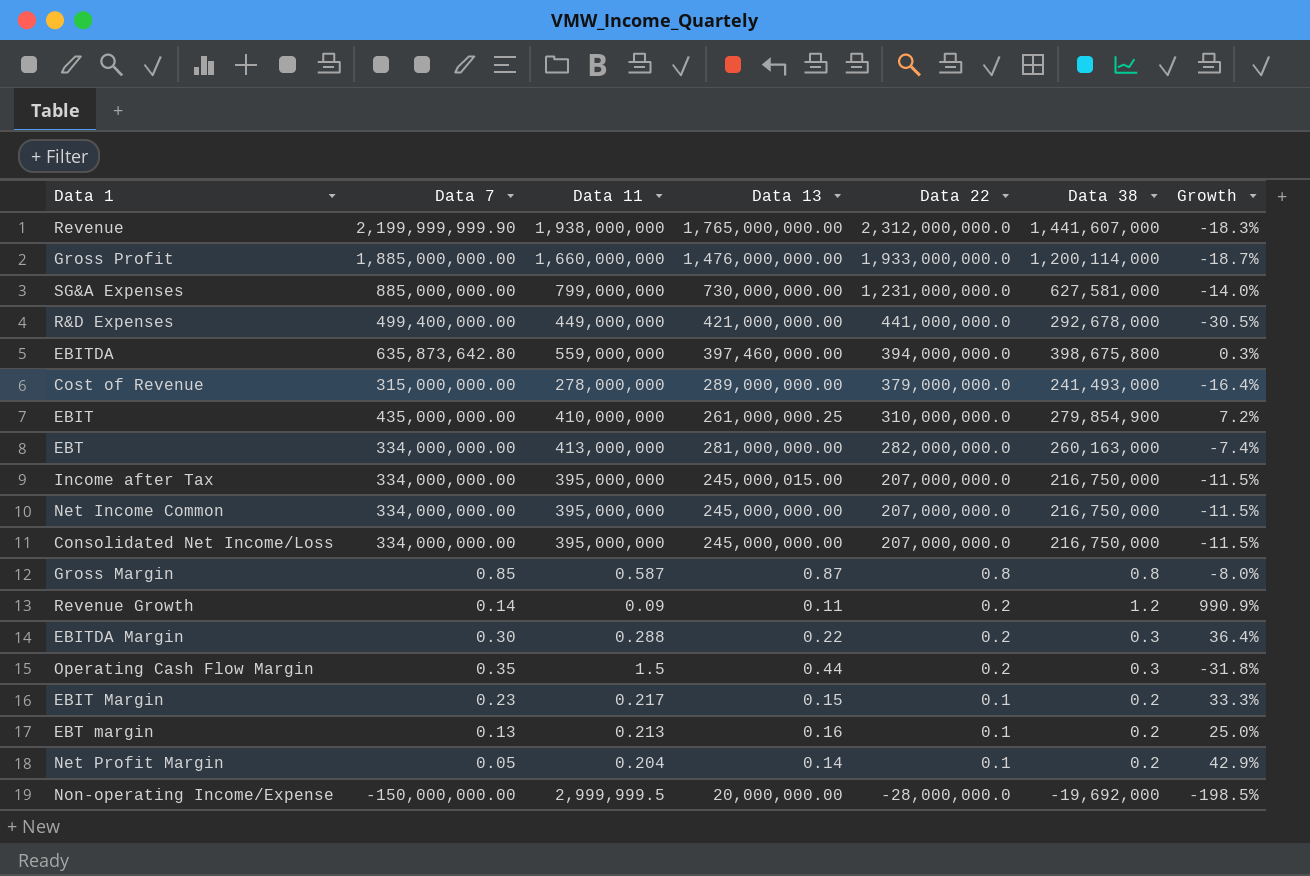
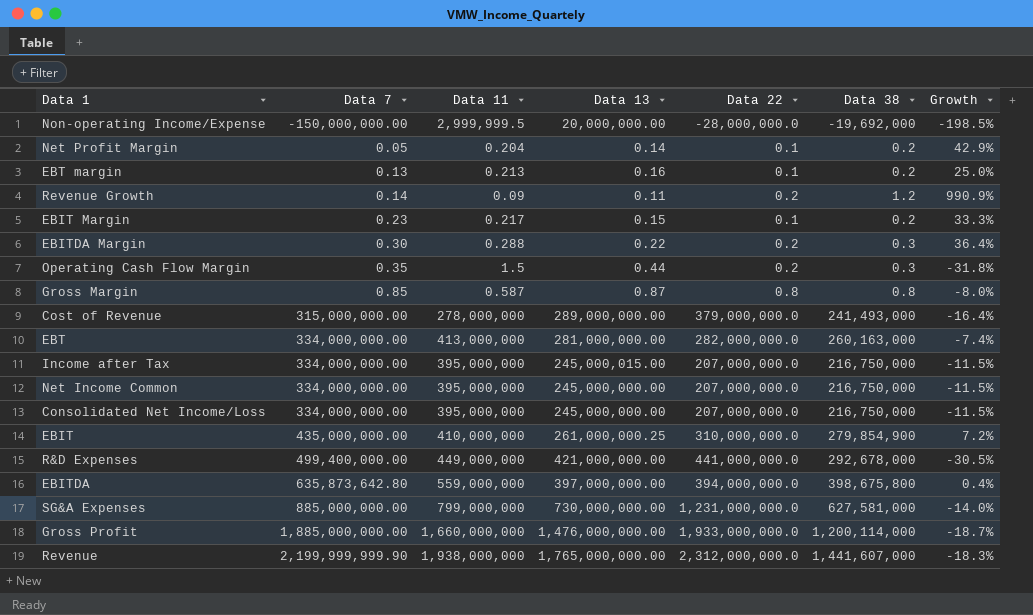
row order: Data 22 descending -> Data 7 ascending
EBITDA | Data 13: 397,460,000.00 -> 397,000,000.00
EBITDA | Growth: 0.3% -> 0.4%

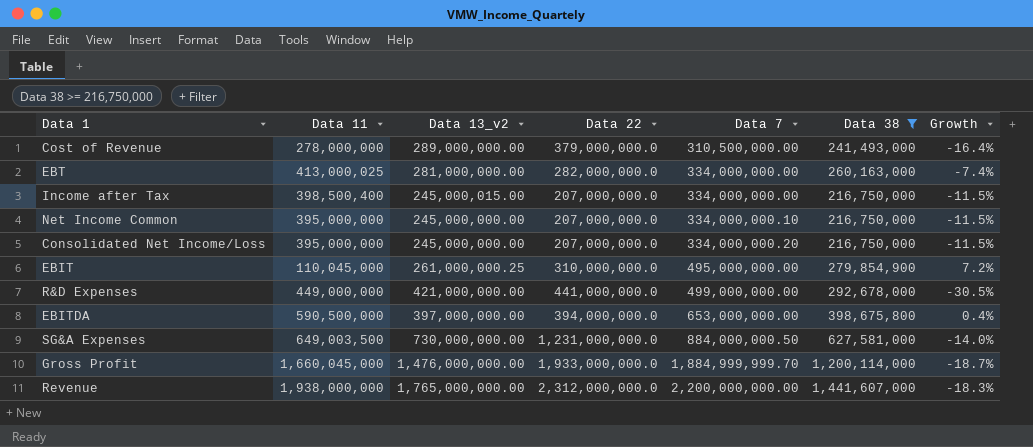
filter: none -> Data 38 >= 216,750,000
column name: Data 13 -> Data 13_v2
column Data 7 | position: 2 -> 5
Cost of Revenue | Data 7: 315,000,000.00 -> 310,500,000.00
EBT | Data 11: 413,000,000 -> 413,000,025
Income after Tax | Data 11: 395,000,000 -> 398,500,400
Net Income Common | Data 7: 334,000,000.00 -> 334,000,000.10
Consolidated Net Income/Loss | Data 7: 334,000,000.00 -> 334,000,000.20
EBIT | Data 11: 410,000,000 -> 110,045,000
EBIT | Data 7: 435,000,000.00 -> 495,000,000.00
R&D Expenses | Data 7: 499,400,000.00 -> 499,000,000.00
EBITDA | Data 11: 559,000,000 -> 590,500,000
EBITDA | Data 7: 635,873,642.80 -> 653,000,000.00
SG&A Expenses | Data 11: 799,000,000 -> 649,003,500
SG&A Expenses | Data 7: 885,000,000.00 -> 884,000,000.50
Gross Profit | Data 11: 1,660,000,000 -> 1,660,045,000
Gross Profit | Data 7: 1,885,000,000.00 -> 1,884,999,999.70
Revenue | Data 7: 2,199,999,999.90 -> 2,200,000,000.00

